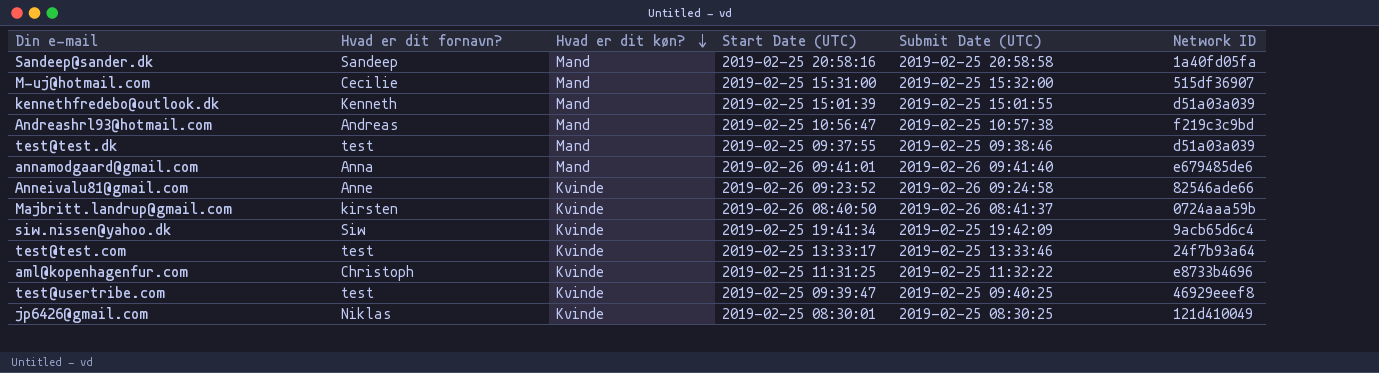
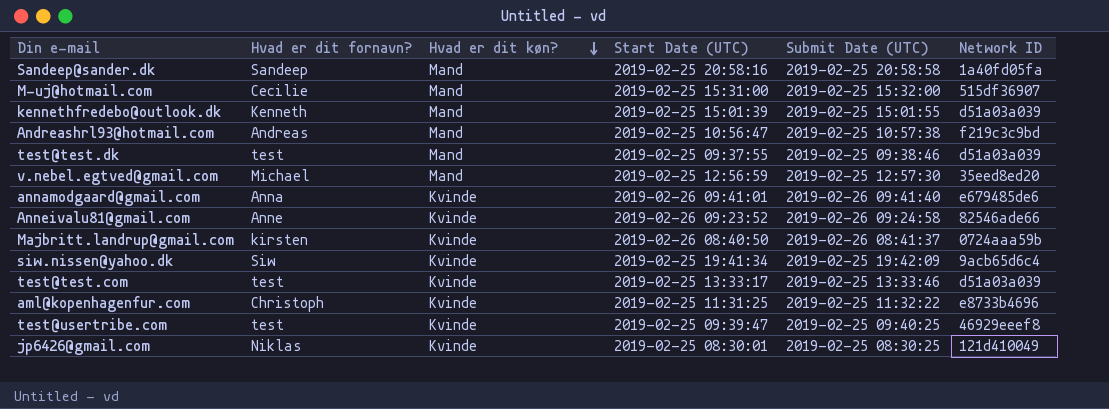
row v.nebel.egtved@gmail.com: none -> Michael | Mand | 2019-02-25 12:56:59 | 2019-02-25 12:57:30 | 35eed8ed20
annamodgaard@gmail.com | Hvad er dit køn?: Mand -> Kvinde
test@test.com | Network ID: 24f7b93a64 -> d51a03a039

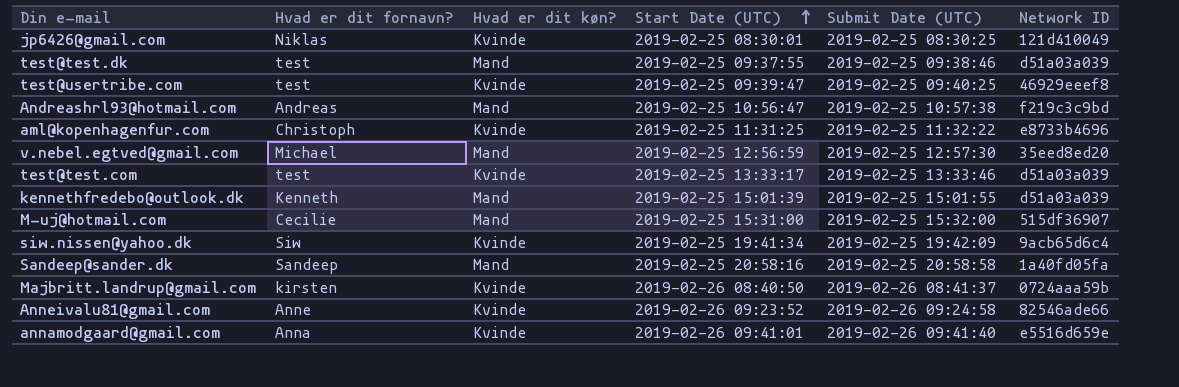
row order: Hvad er dit køn? descending -> Start Date (UTC) ascending
annamodgaard@gmail.com | Network ID: e679485de6 -> e5516d659e

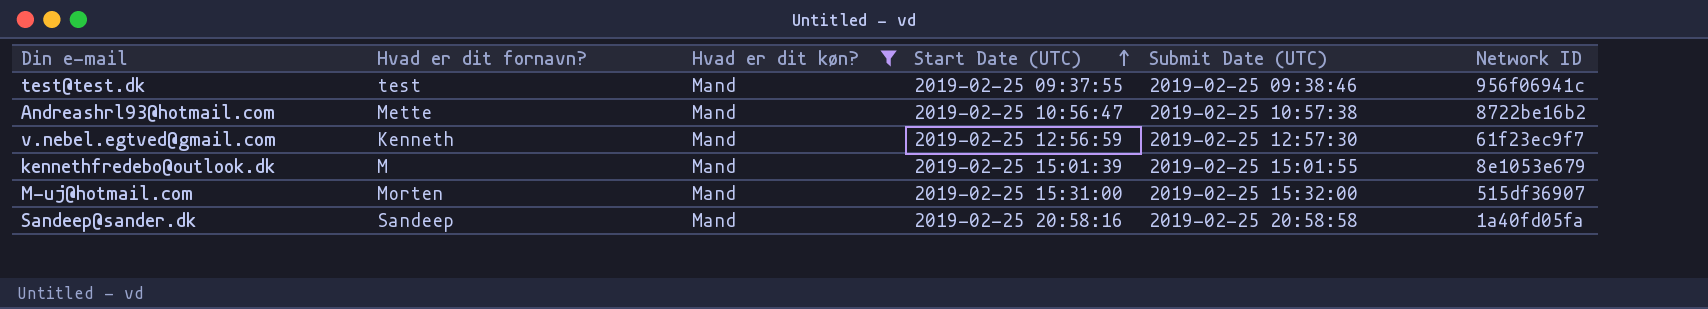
filter: none -> Hvad er dit køn? = Mand
test@test.dk | Network ID: d51a03a039 -> 956f06941c
Andreashrl93@hotmail.com | Hvad er dit fornavn?: Andreas -> Mette
Andreashrl93@hotmail.com | Network ID: f219c3c9bd -> 8722be16b2
v.nebel.egtved@gmail.com | Hvad er dit fornavn?: Michael -> Kenneth
v.nebel.egtved@gmail.com | Network ID: 35eed8ed20 -> 61f23ec9f7
kennethfredebo@outlook.dk | Hvad er dit fornavn?: Kenneth -> M
kennethfredebo@outlook.dk | Network ID: d51a03a039 -> 8e1053e679
M-uj@hotmail.com | Hvad er dit fornavn?: Cecilie -> Morten

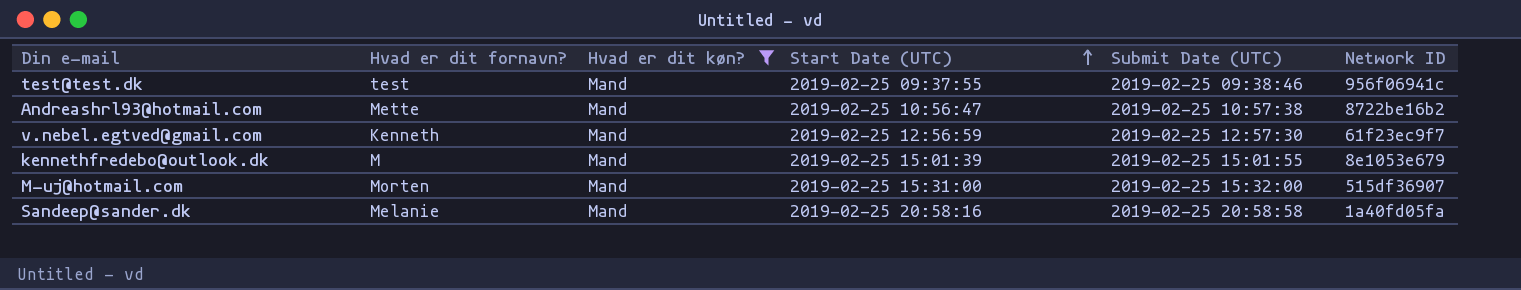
Sandeep@sander.dk | Hvad er dit fornavn?: Sandeep -> Melanie

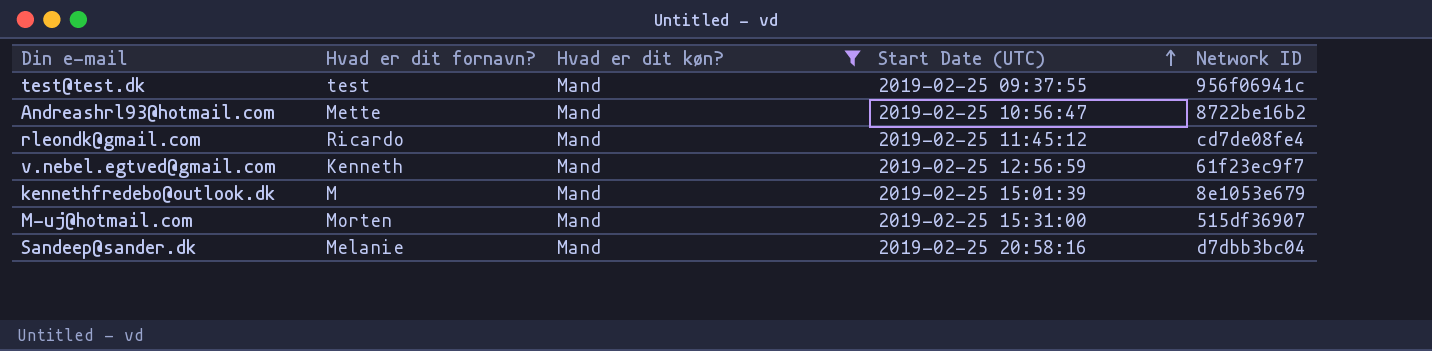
column Submit Date (UTC) | position: 5 -> none
row rleondk@gmail.com: none -> Ricardo | Mand | 2019-02-25 11:45:12 | cd7de08fe4
Sandeep@sander.dk | Network ID: 1a40fd05fa -> d7dbb3bc04

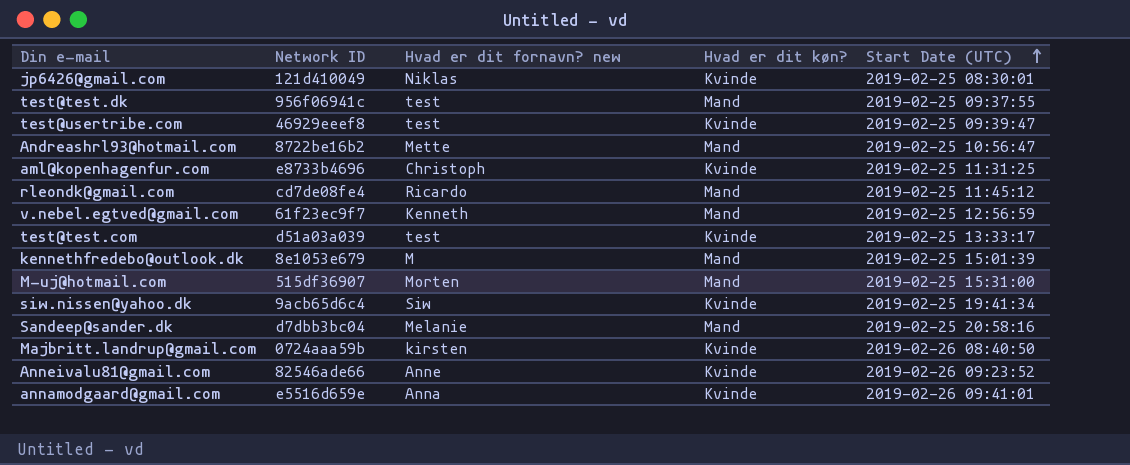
filter: Hvad er dit køn? = Mand -> none
column Network ID | position: 5 -> 2
column name: Hvad er dit fornavn? -> Hvad er dit fornavn? new

